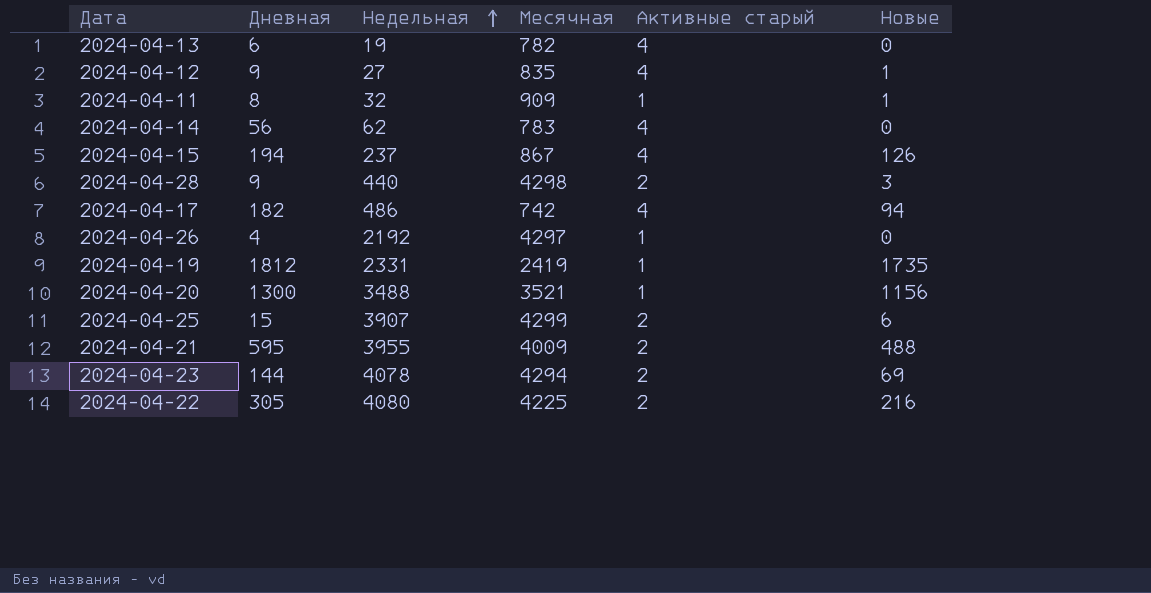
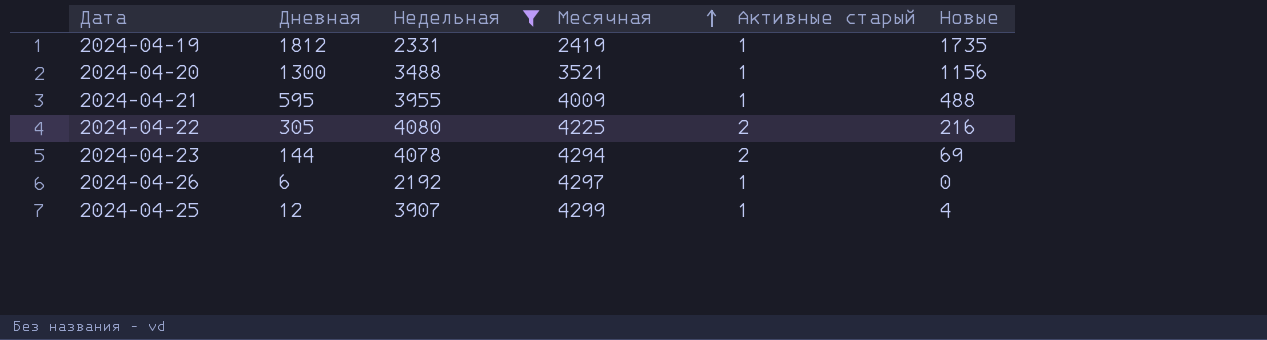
filter: none -> Недельная >= 2192
row order: Недельная ascending -> Месячная ascending
2024-04-21 | Активные старый: 2 -> 1
2024-04-26 | Дневная: 4 -> 6
2024-04-25 | Дневная: 15 -> 12
2024-04-25 | Активные старый: 2 -> 1
2024-04-25 | Новые: 6 -> 4

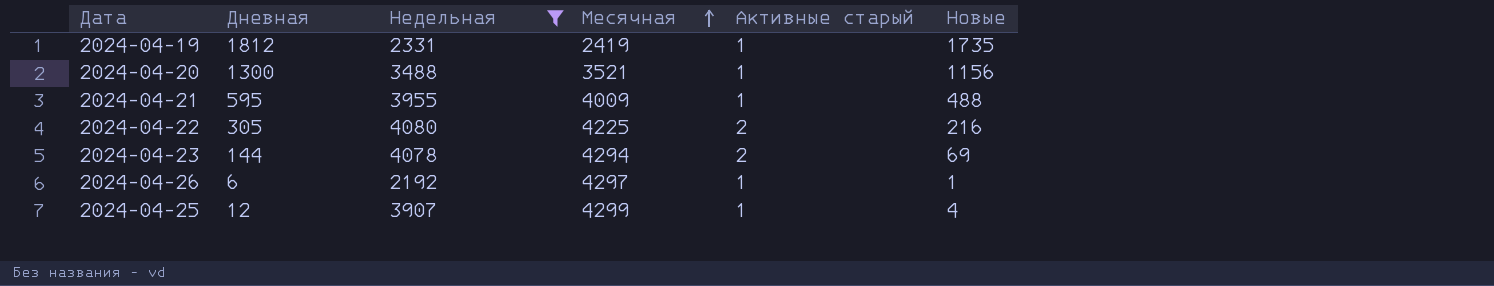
2024-04-26 | Новые: 0 -> 1

